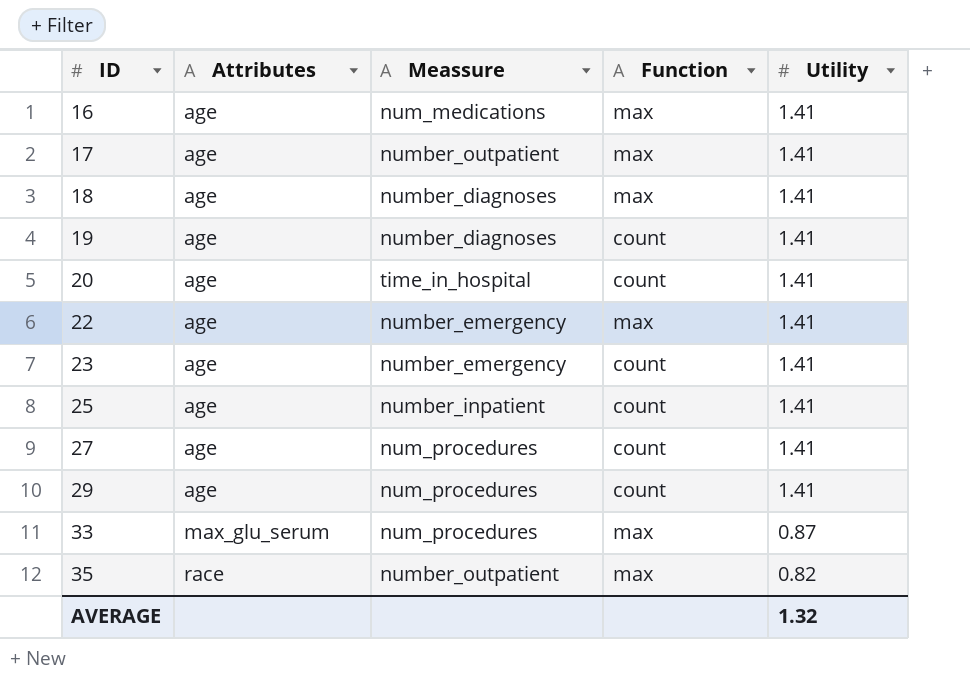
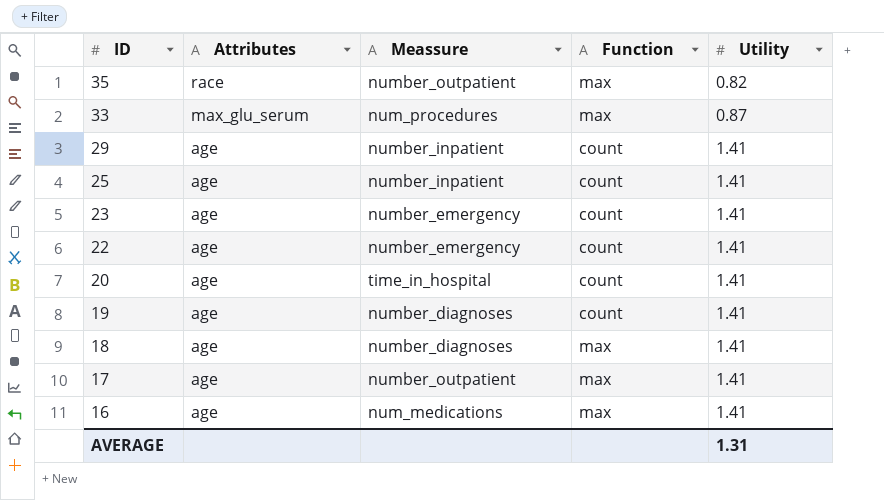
row order: ID ascending -> ID descending
row 27: age | num_procedures | count | 1.41 -> none
29 | Meassure: num_procedures -> number_inpatient
22 | Function: max -> count
AVERAGE | Utility: 1.32 -> 1.31

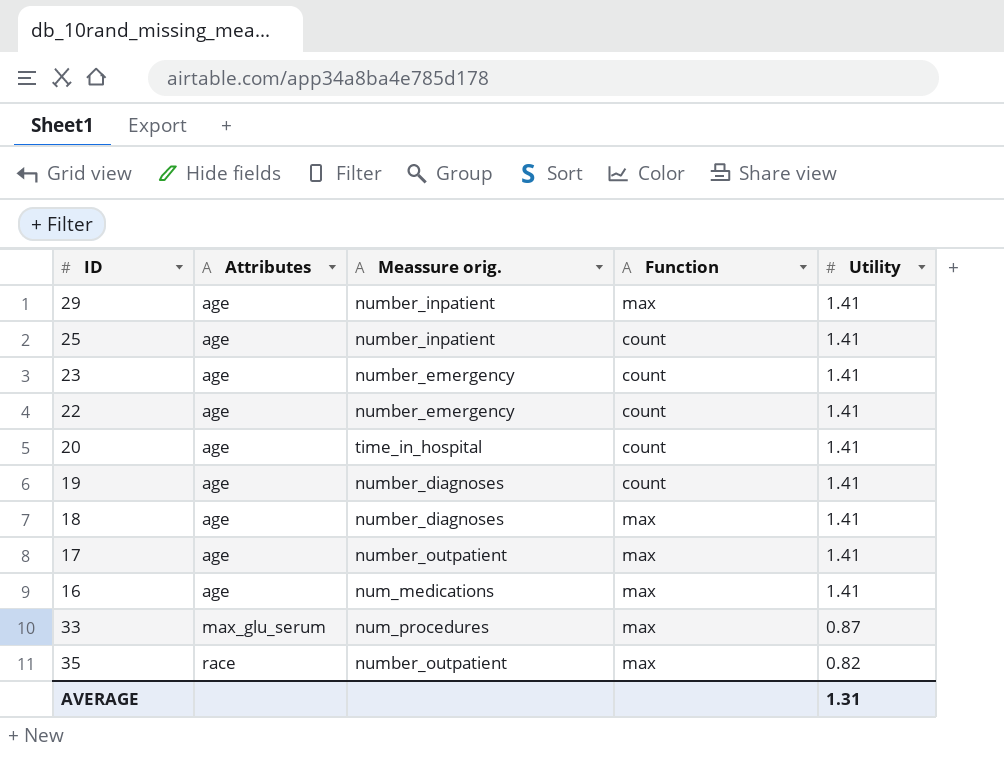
row order: ID descending -> Attributes ascending
column name: Meassure -> Meassure orig.
29 | Function: count -> max

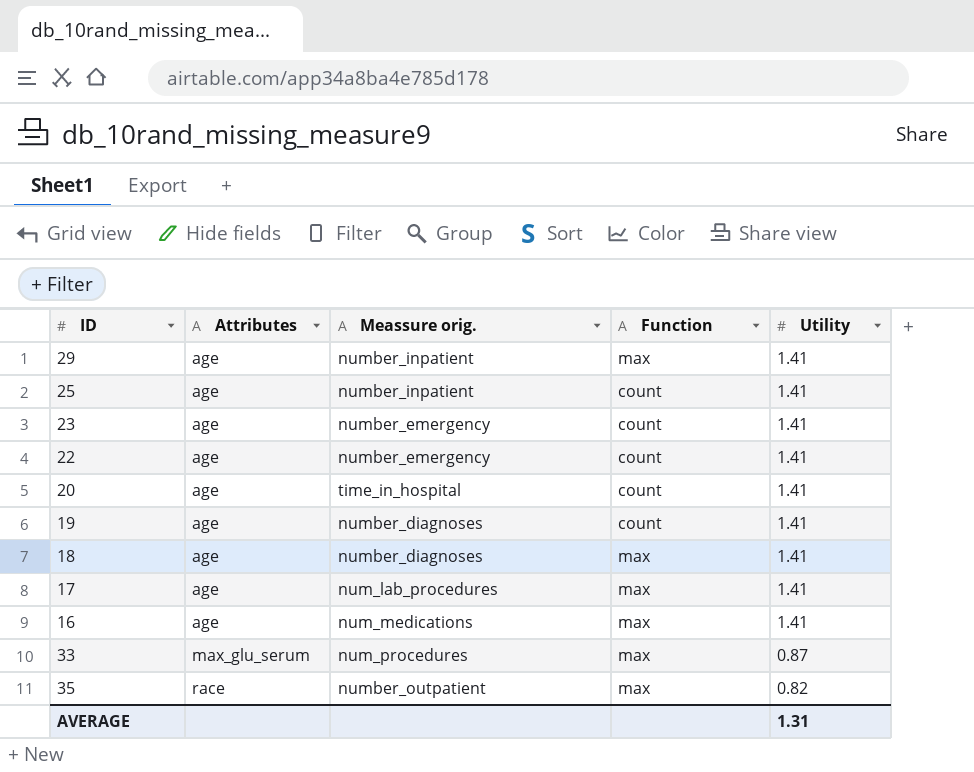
17 | Meassure orig.: number_outpatient -> num_lab_procedures

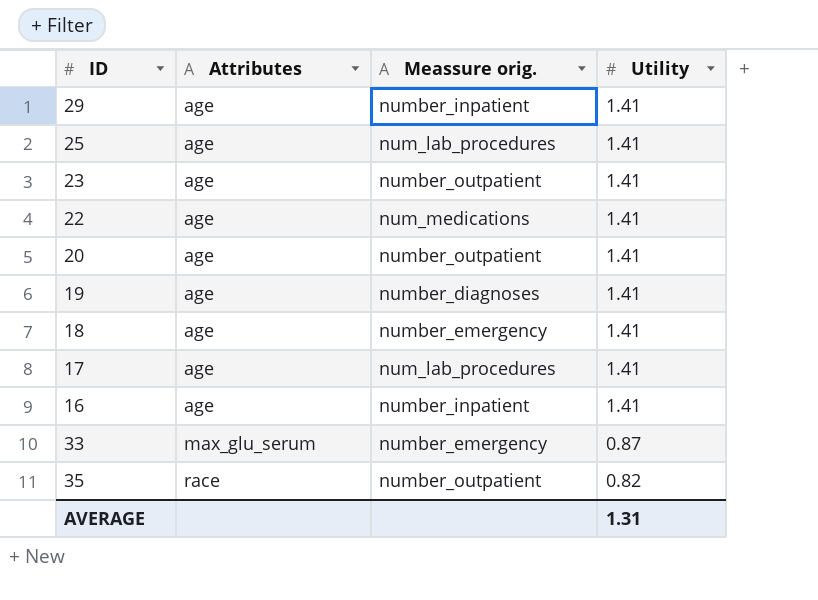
column Function | position: 4 -> none
25 | Meassure orig.: number_inpatient -> num_lab_procedures
23 | Meassure orig.: number_emergency -> number_outpatient
22 | Meassure orig.: number_emergency -> num_medications
20 | Meassure orig.: time_in_hospital -> number_outpatient
18 | Meassure orig.: number_diagnoses -> number_emergency
16 | Meassure orig.: num_medications -> number_inpatient
33 | Meassure orig.: num_procedures -> number_emergency

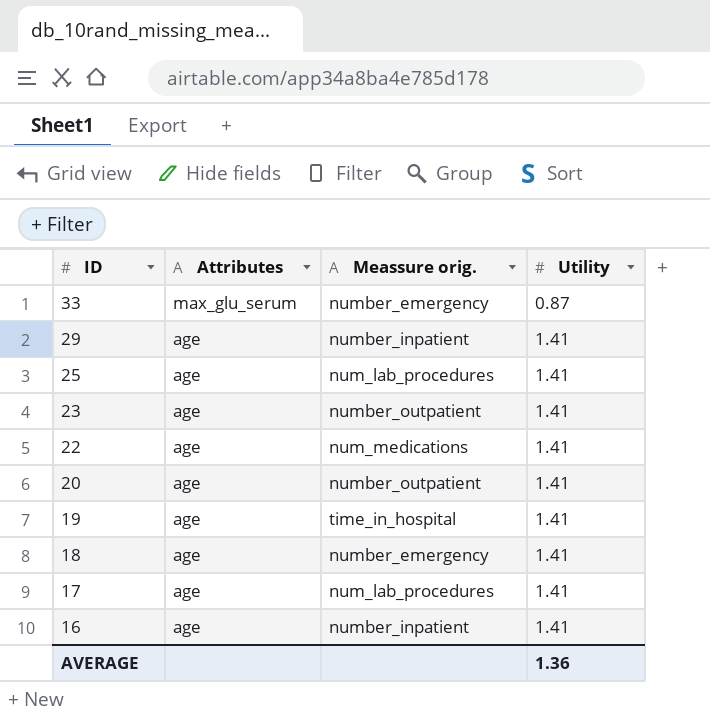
row order: Attributes ascending -> ID descending
row 35: race | number_outpatient | 0.82 -> none
19 | Meassure orig.: number_diagnoses -> time_in_hospital
AVERAGE | Utility: 1.31 -> 1.36

